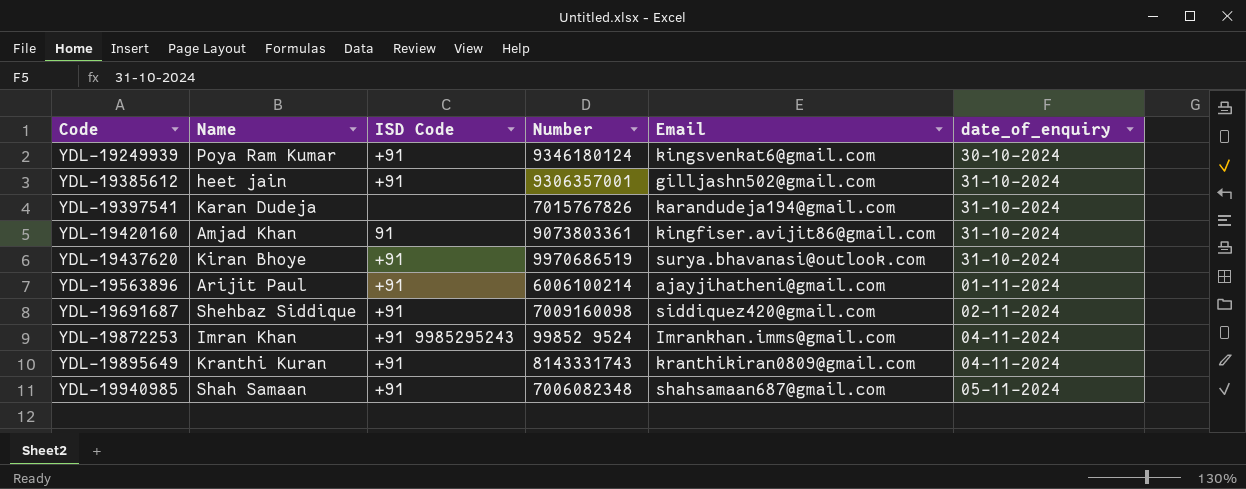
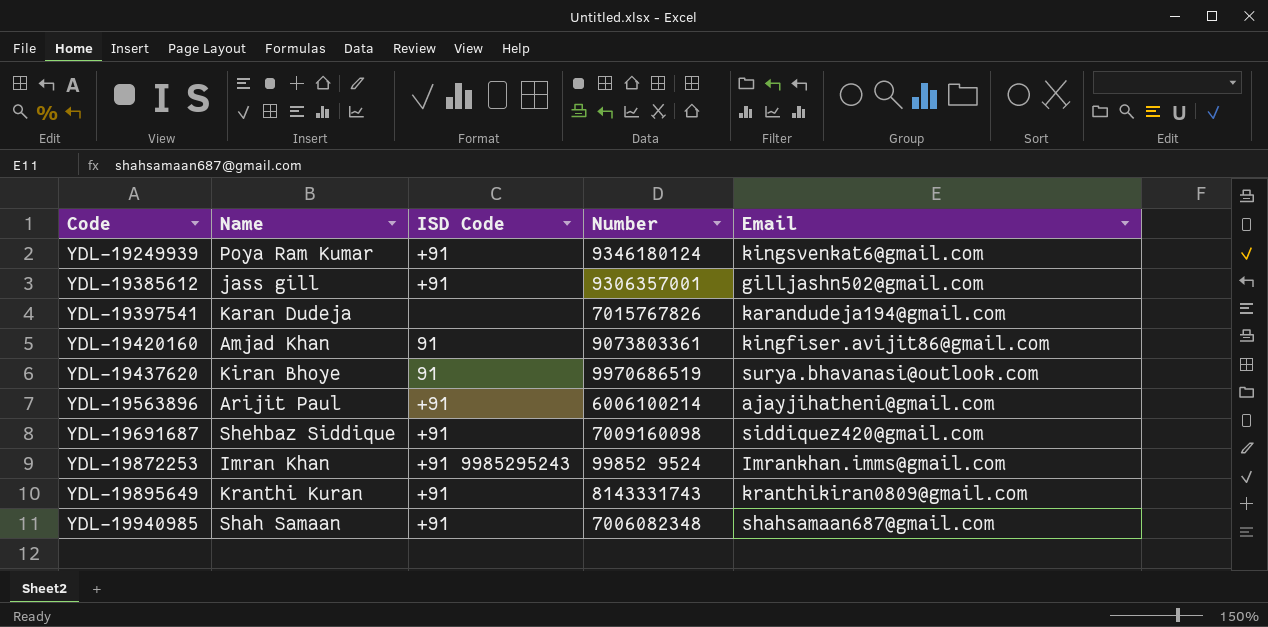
column date_of_enquiry | position: 6 -> none
YDL-19385612 | Name: heet jain -> jass gill
YDL-19437620 | ISD Code: +91 -> 91

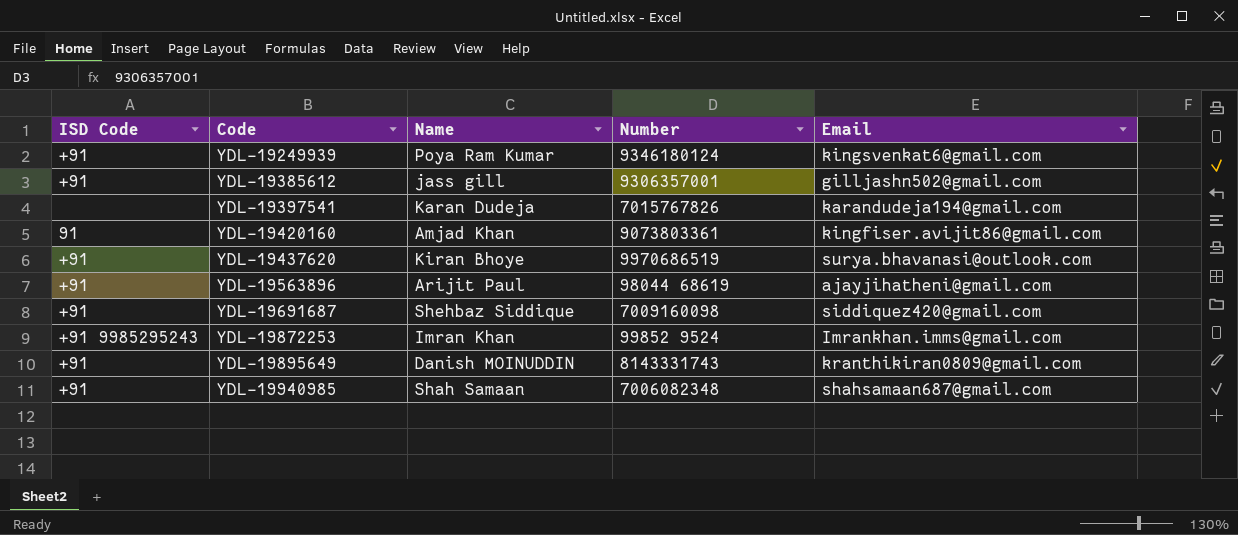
column ISD Code | position: 3 -> 1
YDL-19437620 | ISD Code: 91 -> +91
YDL-19563896 | Number: 6006100214 -> 98044 68619
YDL-19895649 | Name: Kranthi Kuran -> Danish MOINUDDIN

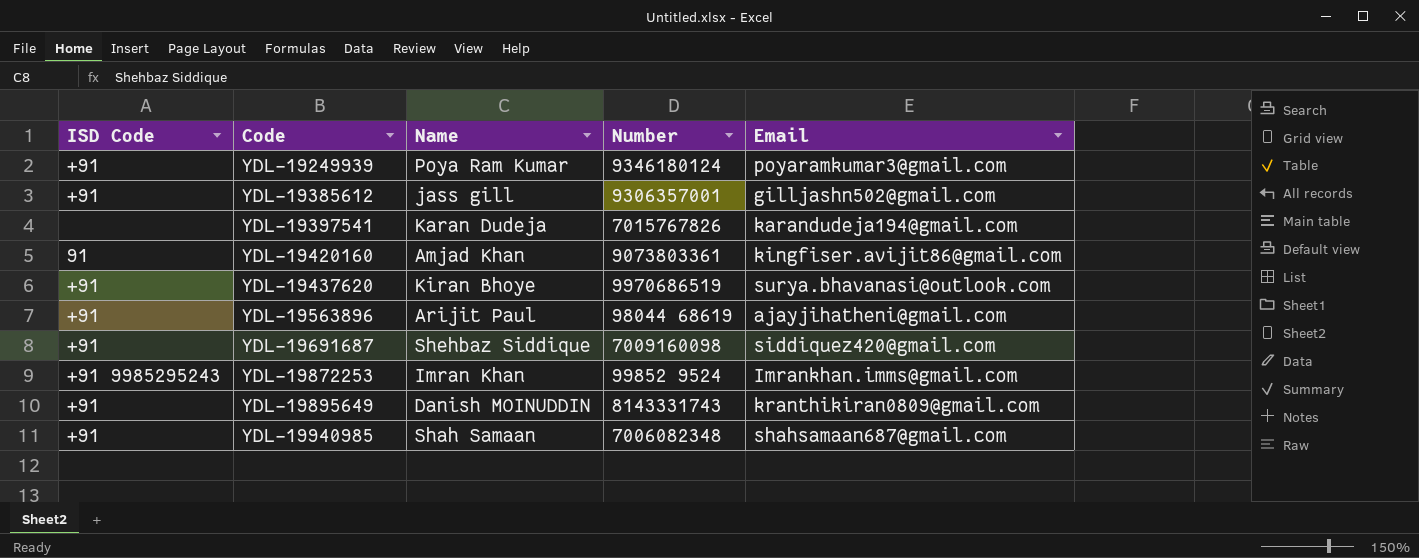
YDL-19249939 | Email: kingsvenkat6@gmail.com -> poyaramkumar3@gmail.com

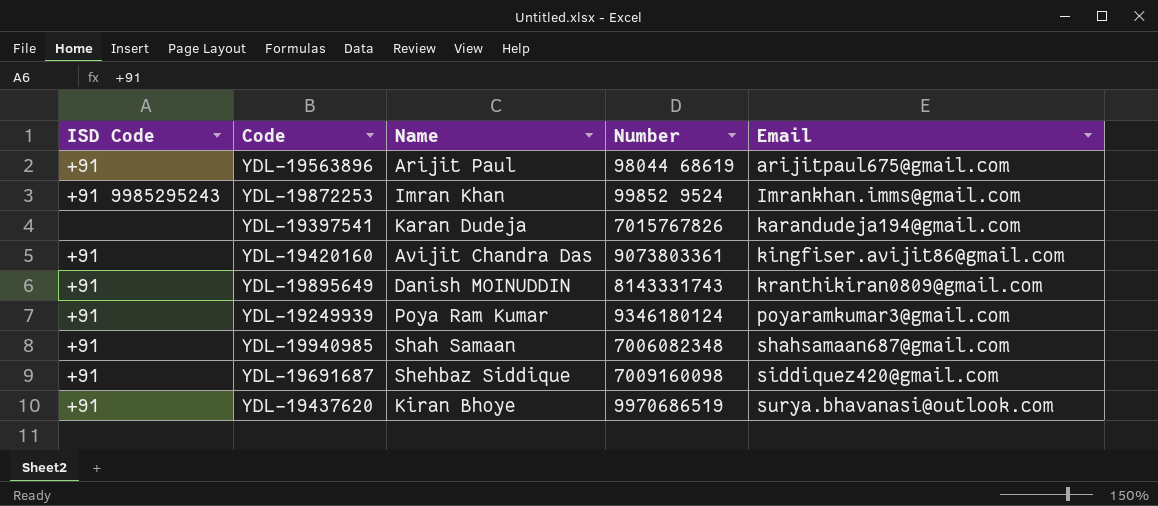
row order: Code ascending -> Email ascending
row YDL-19385612: +91 | jass gill | 9306357001 | gilljashn502@gmail.com -> none
YDL-19563896 | Email: ajayjihatheni@gmail.com -> arijitpaul675@gmail.com
YDL-19420160 | ISD Code: 91 -> +91
YDL-19420160 | Name: Amjad Khan -> Avijit Chandra Das

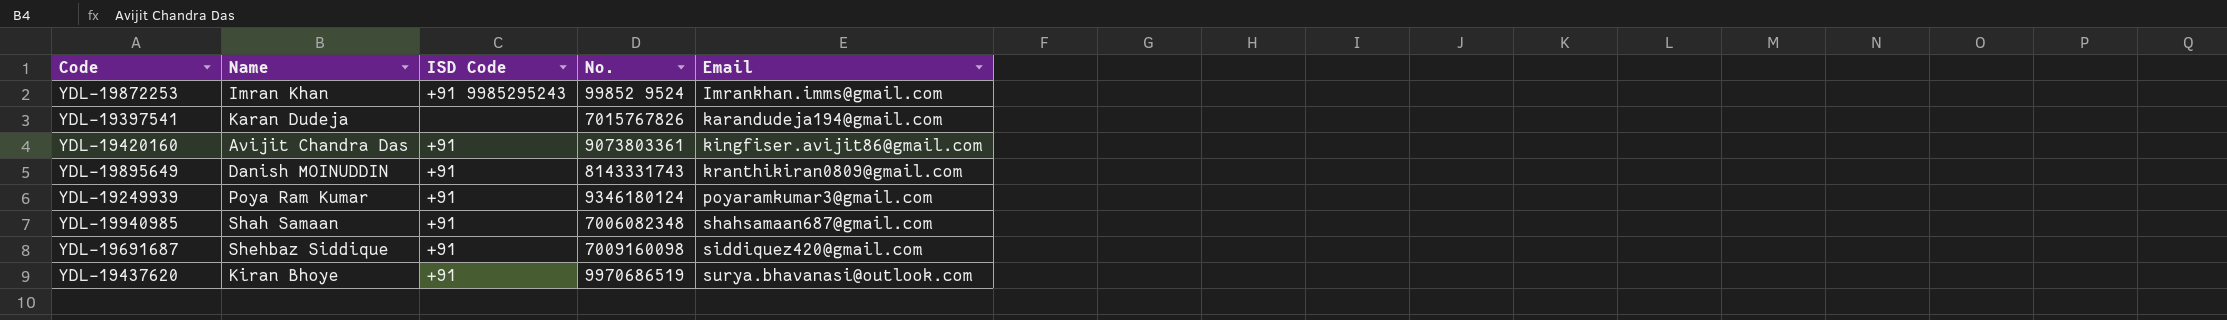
column ISD Code | position: 1 -> 3
column name: Number -> No.
row YDL-19563896: +91 | Arijit Paul | 98044 68619 | arijitpaul675@gmail.com -> none

